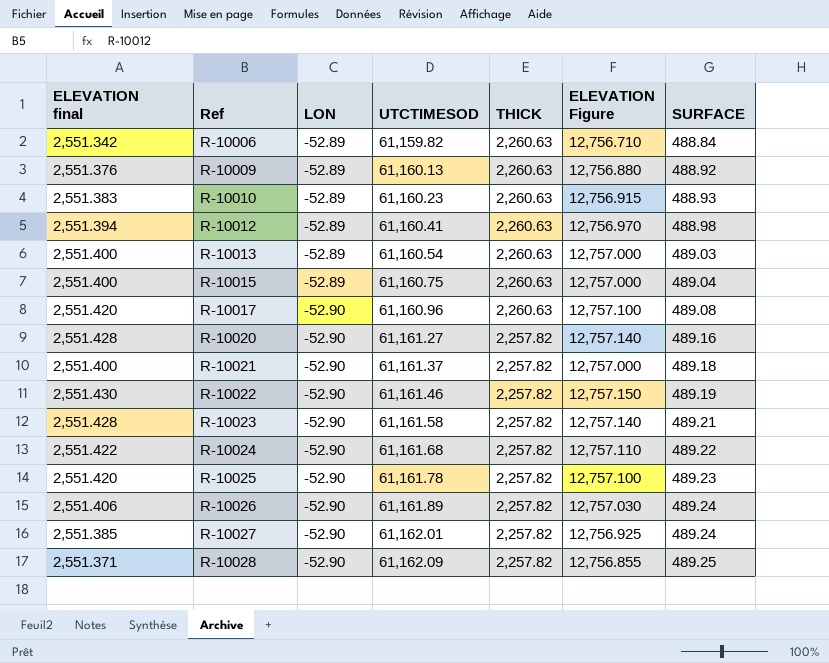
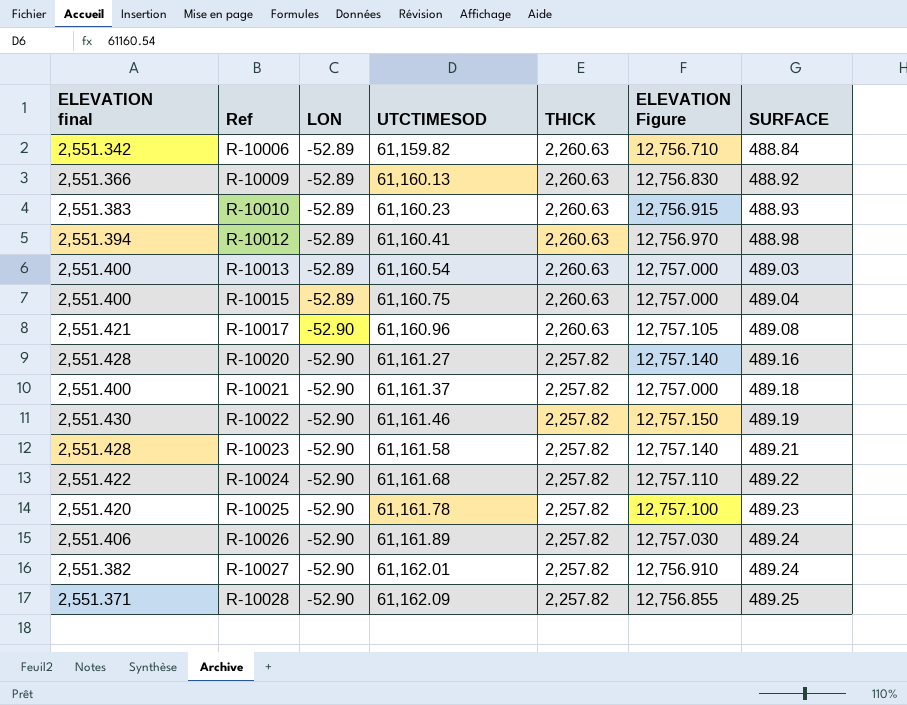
R-10009 | ELEVATION final: 2,551.376 -> 2,551.366
R-10009 | ELEVATION Figure: 12,756.880 -> 12,756.830
R-10017 | ELEVATION final: 2,551.420 -> 2,551.421
R-10017 | ELEVATION Figure: 12,757.100 -> 12,757.105
R-10027 | ELEVATION final: 2,551.385 -> 2,551.382
R-10027 | ELEVATION Figure: 12,756.925 -> 12,756.910

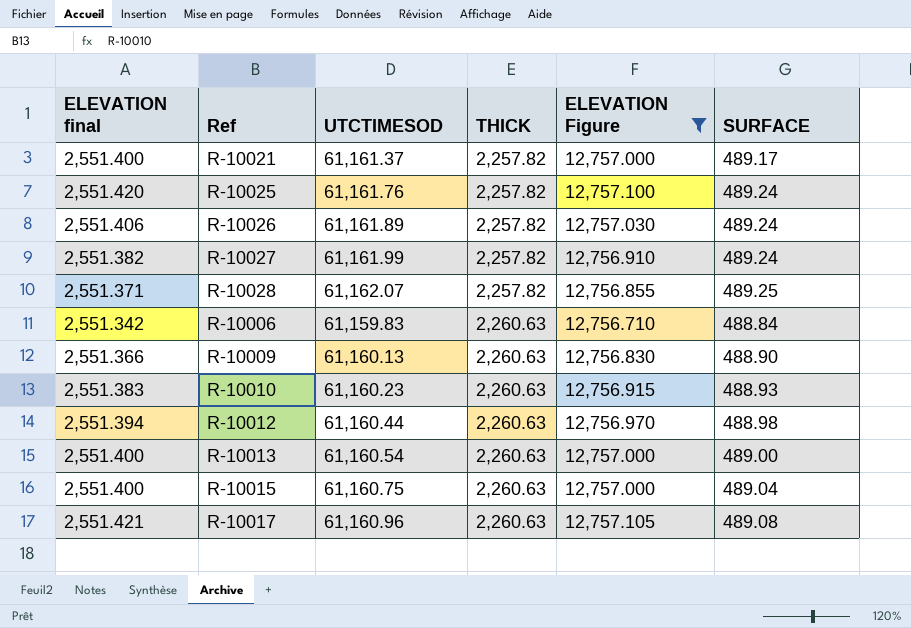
filter: none -> ELEVATION Figure <= 12,757.105
row order: Ref ascending -> THICK ascending
column LON | position: 3 -> none
R-10021 | SURFACE: 489.18 -> 489.17
R-10025 | UTCTIMESOD: 61,161.78 -> 61,161.76
R-10025 | SURFACE: 489.23 -> 489.24
R-10027 | UTCTIMESOD: 61,162.01 -> 61,161.99
R-10028 | UTCTIMESOD: 61,162.09 -> 61,162.07
R-10006 | UTCTIMESOD: 61,159.82 -> 61,159.83
R-10009 | SURFACE: 488.92 -> 488.90
R-10012 | UTCTIMESOD: 61,160.41 -> 61,160.44
R-10013 | SURFACE: 489.03 -> 489.00

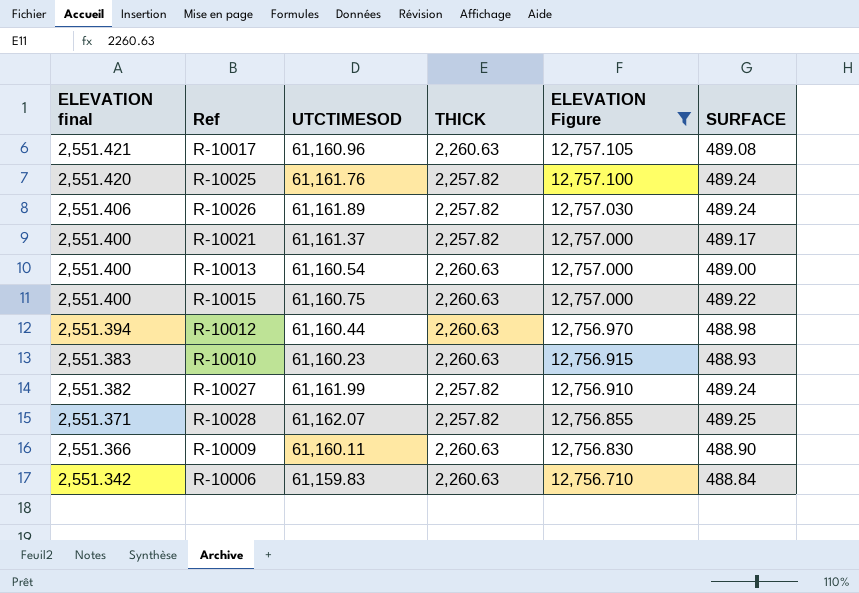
row order: THICK ascending -> ELEVATION final descending
R-10015 | SURFACE: 489.04 -> 489.22
R-10009 | UTCTIMESOD: 61,160.13 -> 61,160.11

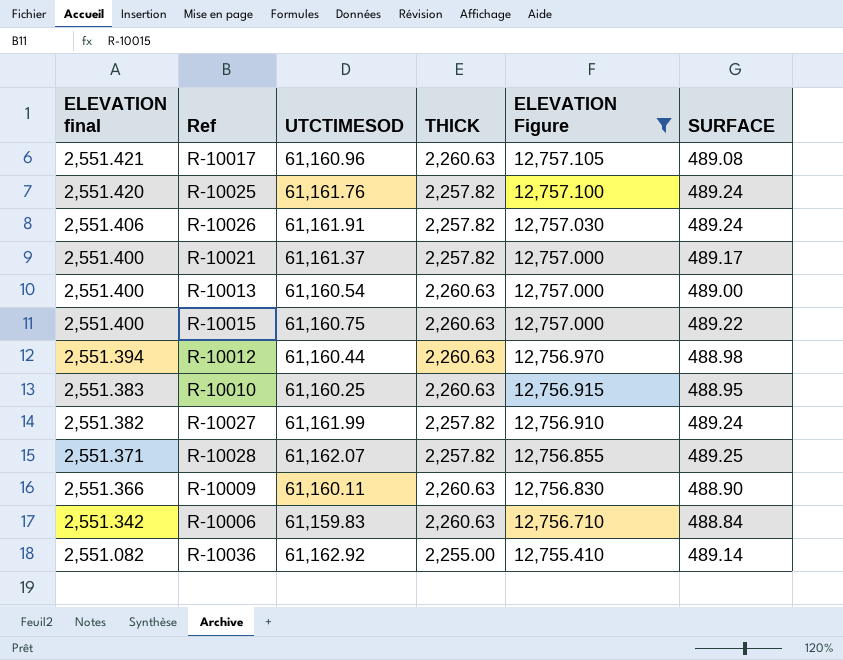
R-10026 | UTCTIMESOD: 61,161.89 -> 61,161.91
R-10010 | UTCTIMESOD: 61,160.23 -> 61,160.25
R-10010 | SURFACE: 488.93 -> 488.95
row R-10036: none -> 2,551.082 | 61,162.92 | 2,255.00 | 12,755.410 | 489.14

